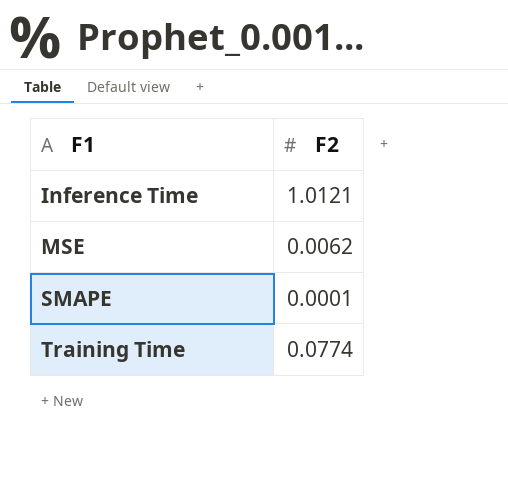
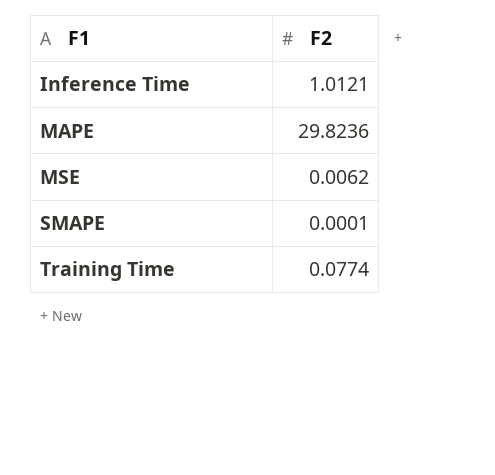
row MAPE: none -> 29.8236

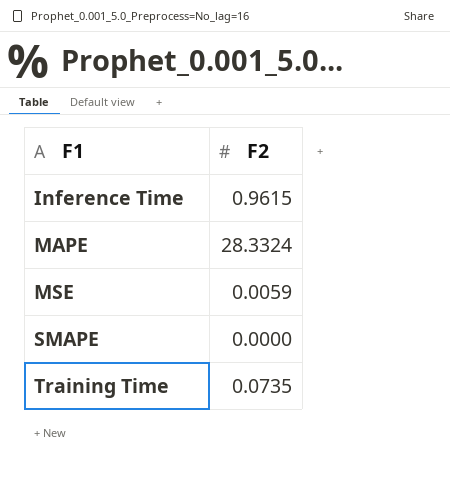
Inference Time | F2: 1.0121 -> 0.9615
MAPE | F2: 29.8236 -> 28.3324
MSE | F2: 0.0062 -> 0.0059
SMAPE | F2: 0.0001 -> 0.0000
Training Time | F2: 0.0774 -> 0.0735

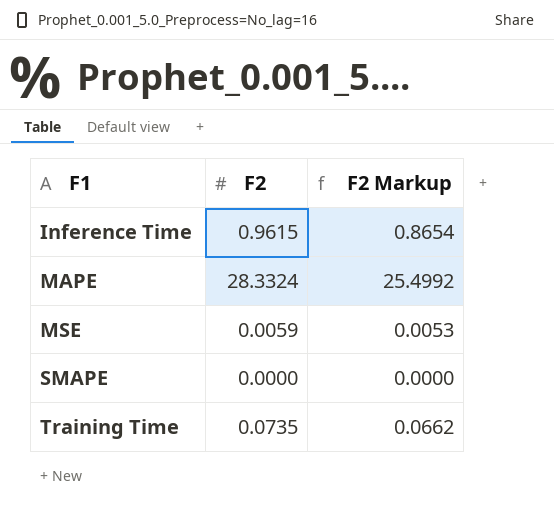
column F2 Markup | formula: none -> [F2] * 0.9

